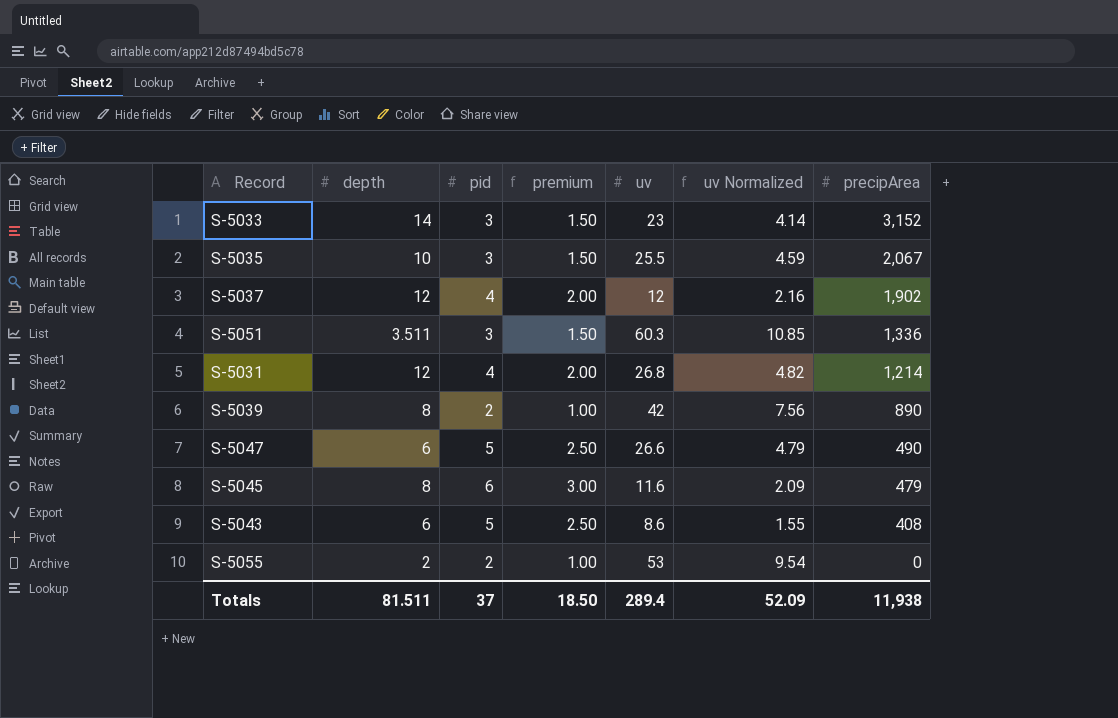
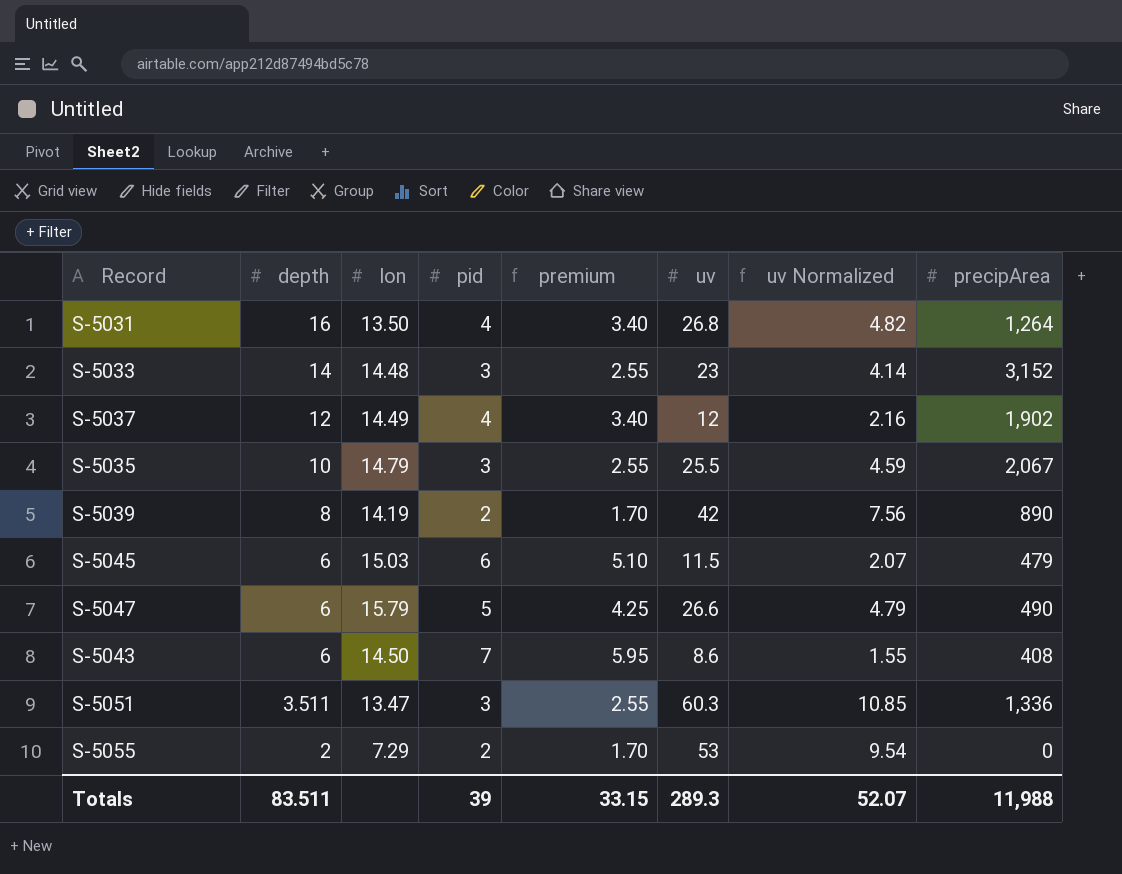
row order: precipArea descending -> depth descending
column lon | position: none -> 3
column premium | formula: [pid] * 0.5 -> [pid] * 0.85
S-5031 | depth: 12 -> 16
S-5031 | precipArea: 1,214 -> 1,264
S-5045 | depth: 8 -> 6
S-5045 | uv: 11.6 -> 11.5
S-5045 | uv Normalized: 2.09 -> 2.07
S-5043 | pid: 5 -> 7
Totals | depth: 81.511 -> 83.511
Totals | pid: 37 -> 39
Totals | premium: 18.50 -> 33.15
Totals | uv: 289.4 -> 289.3
Totals | uv Normalized: 52.09 -> 52.07
Totals | precipArea: 11,938 -> 11,988

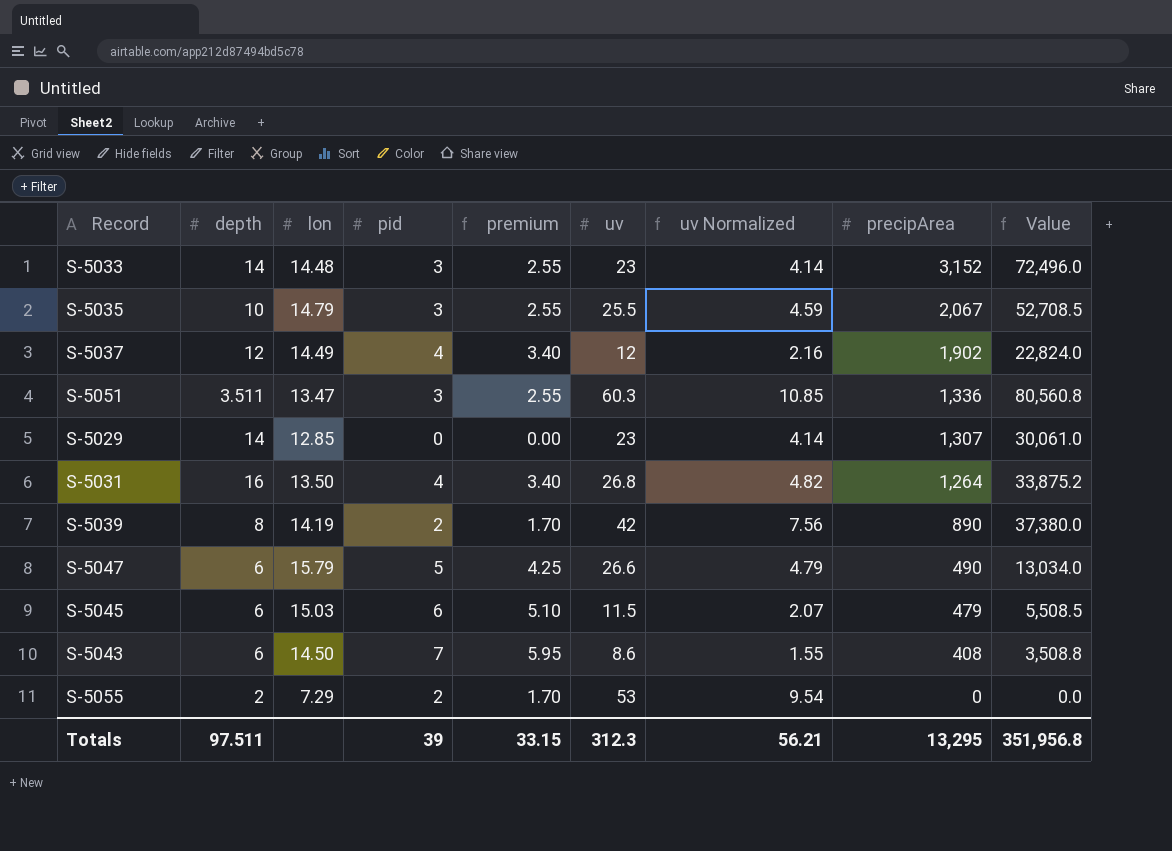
row order: depth descending -> precipArea descending
column Value | formula: none -> [uv] * [precipArea]
row S-5029: none -> 14 | 12.85 | 0 | 0.00 | 23 | 4.14 | 1,307 | 30,061.0
Totals | depth: 83.511 -> 97.511
Totals | uv: 289.3 -> 312.3
Totals | uv Normalized: 52.07 -> 56.21
Totals | precipArea: 11,988 -> 13,295

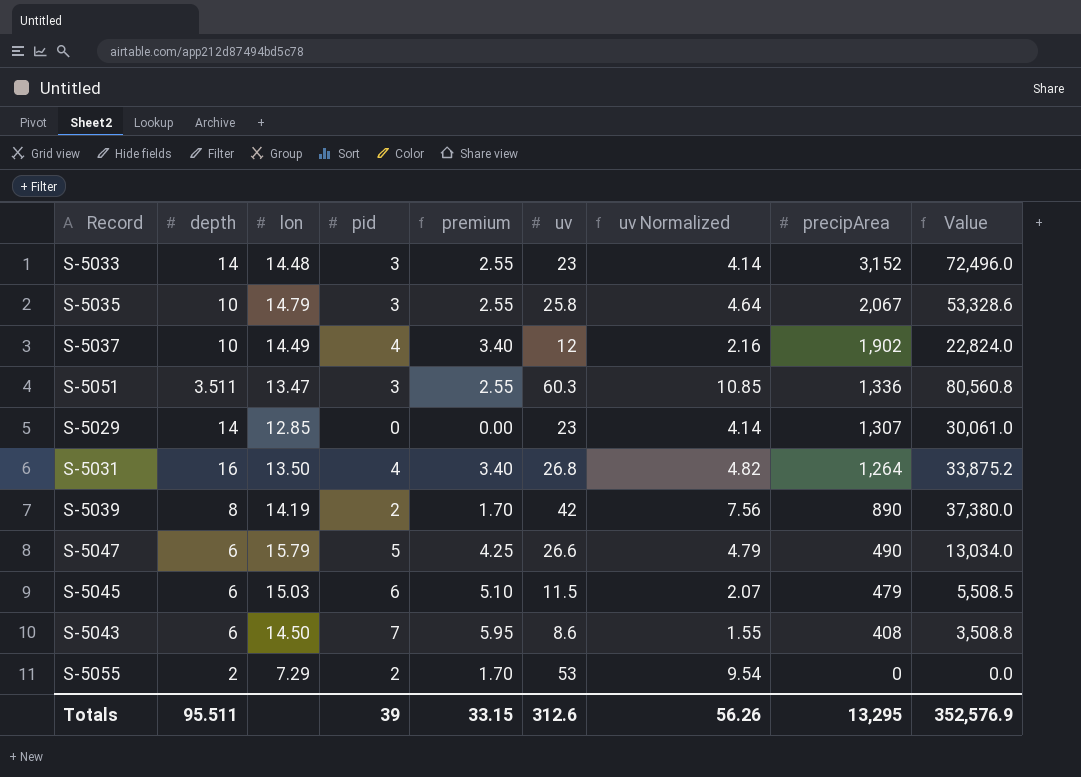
S-5035 | uv: 25.5 -> 25.8
S-5035 | uv Normalized: 4.59 -> 4.64
S-5035 | Value: 52,708.5 -> 53,328.6
S-5037 | depth: 12 -> 10
Totals | depth: 97.511 -> 95.511
Totals | uv: 312.3 -> 312.6
Totals | uv Normalized: 56.21 -> 56.26
Totals | Value: 351,956.8 -> 352,576.9

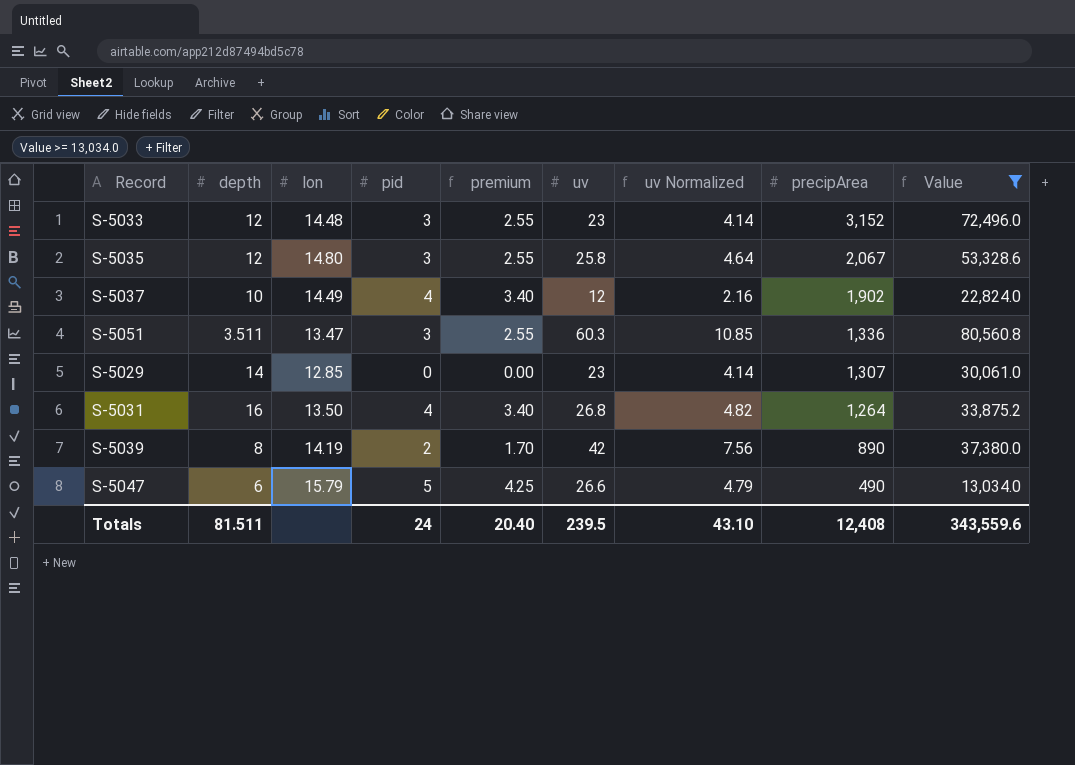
filter: none -> Value >= 13,034.0
S-5033 | depth: 14 -> 12
S-5035 | depth: 10 -> 12
S-5035 | lon: 14.79 -> 14.80
Totals | depth: 95.511 -> 81.511
Totals | pid: 39 -> 24
Totals | premium: 33.15 -> 20.40
Totals | uv: 312.6 -> 239.5
Totals | uv Normalized: 56.26 -> 43.10
Totals | precipArea: 13,295 -> 12,408
Totals | Value: 352,576.9 -> 343,559.6

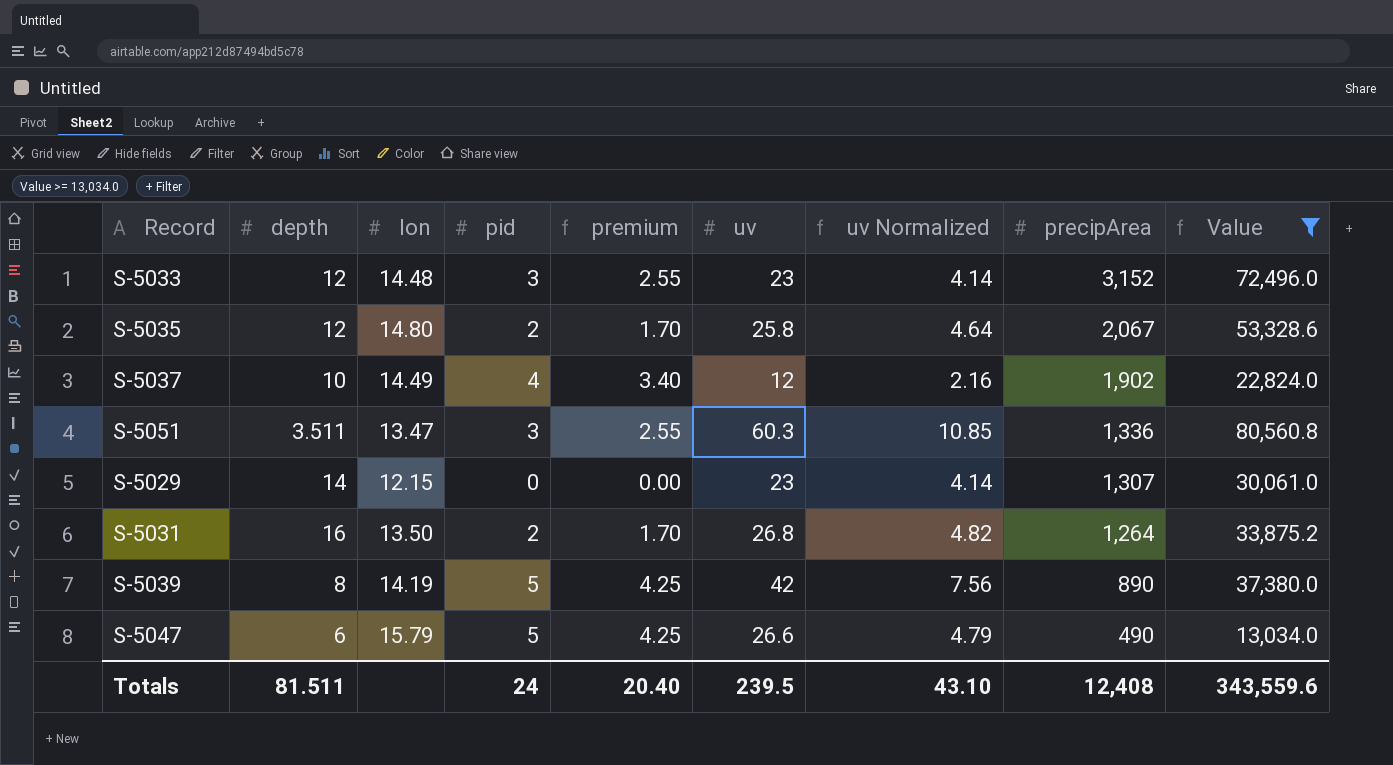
S-5035 | pid: 3 -> 2
S-5035 | premium: 2.55 -> 1.70
S-5029 | lon: 12.85 -> 12.15
S-5031 | pid: 4 -> 2
S-5031 | premium: 3.40 -> 1.70
S-5039 | pid: 2 -> 5
S-5039 | premium: 1.70 -> 4.25

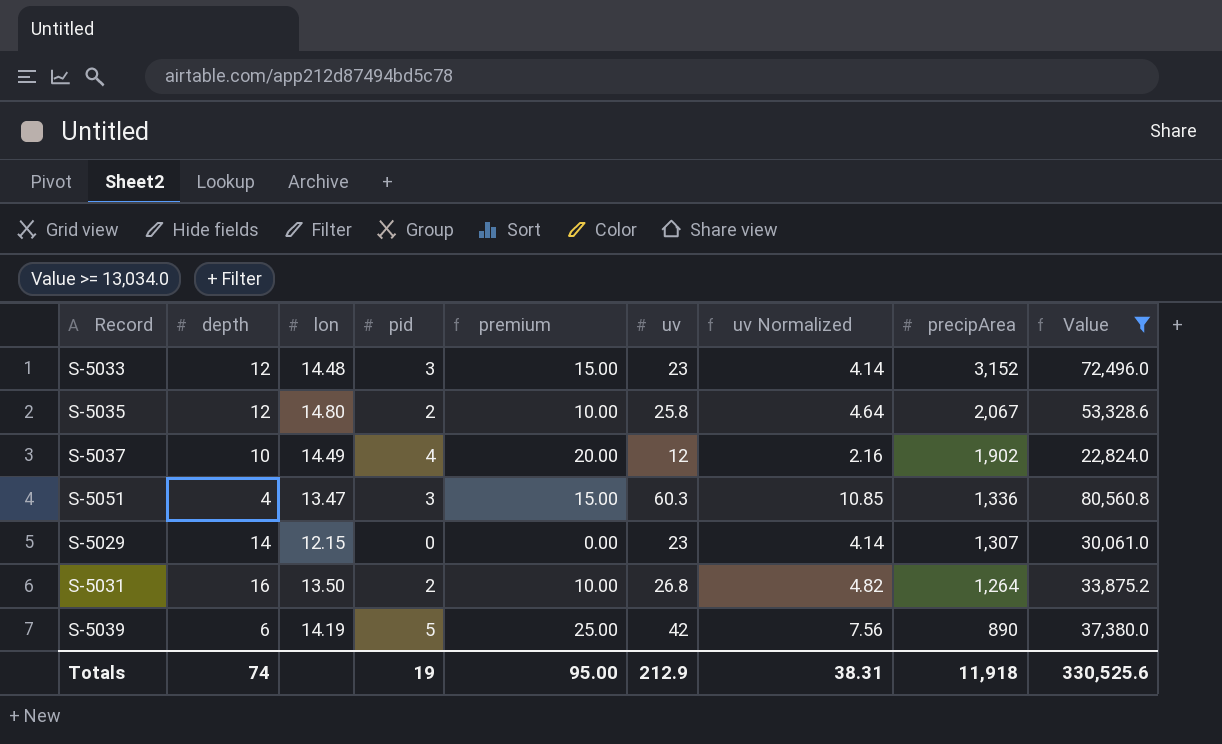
column premium | formula: [pid] * 0.85 -> [pid] * 5
row S-5047: 6 | 15.79 | 5 | 4.25 | 26.6 | 4.79 | 490 | 13,034.0 -> none
S-5051 | depth: 3.511 -> 4
S-5039 | depth: 8 -> 6
Totals | depth: 81.511 -> 74
Totals | pid: 24 -> 19
Totals | premium: 20.40 -> 95.00
Totals | uv: 239.5 -> 212.9
Totals | uv Normalized: 43.10 -> 38.31
Totals | precipArea: 12,408 -> 11,918
Totals | Value: 343,559.6 -> 330,525.6

